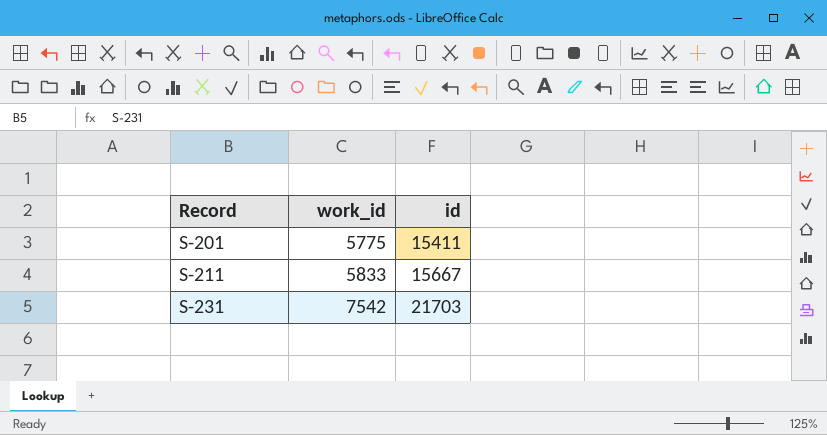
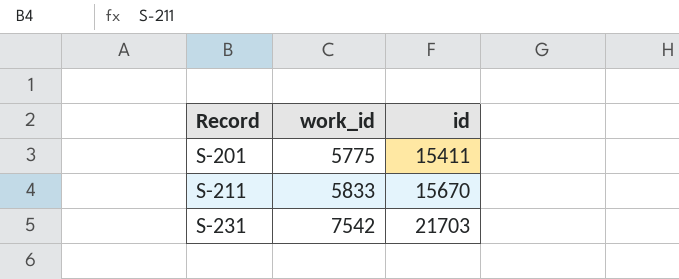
S-211 | id: 15667 -> 15670

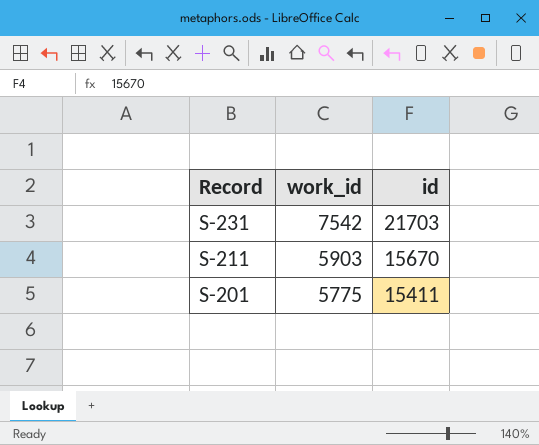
row order: Record ascending -> Record descending
S-211 | work_id: 5833 -> 5903

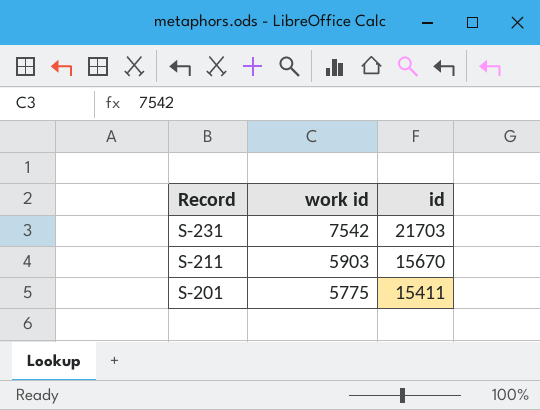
column name: work_id -> work id

